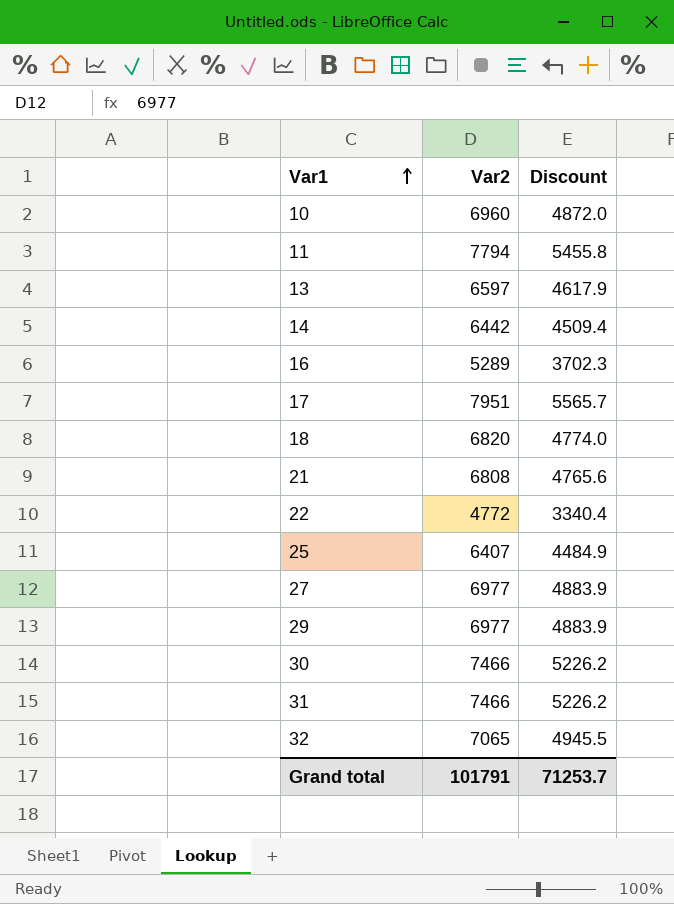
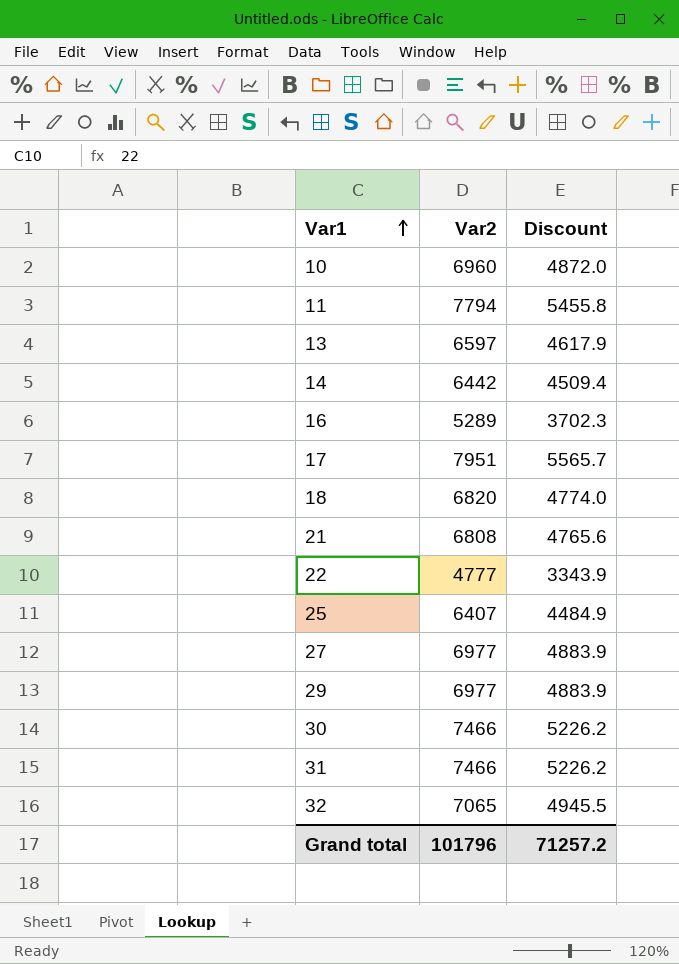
22 | Var2: 4772 -> 4777
22 | Discount: 3340.4 -> 3343.9
Grand total | Var2: 101791 -> 101796
Grand total | Discount: 71253.7 -> 71257.2

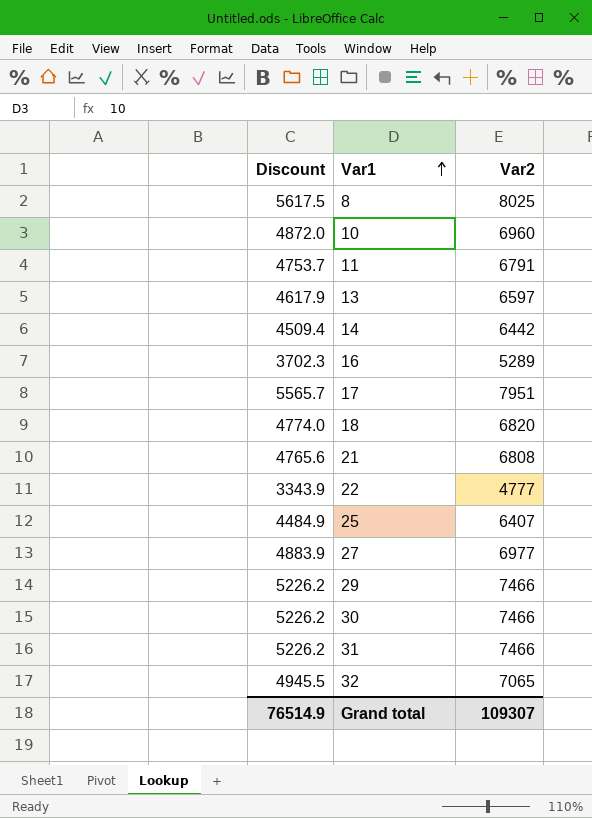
column Discount | position: 3 -> 1
row 8: none -> 5617.5 | 8025
11 | Discount: 5455.8 -> 4753.7
11 | Var2: 7794 -> 6791
29 | Discount: 4883.9 -> 5226.2
29 | Var2: 6977 -> 7466
Grand total | Discount: 71257.2 -> 76514.9
Grand total | Var2: 101796 -> 109307

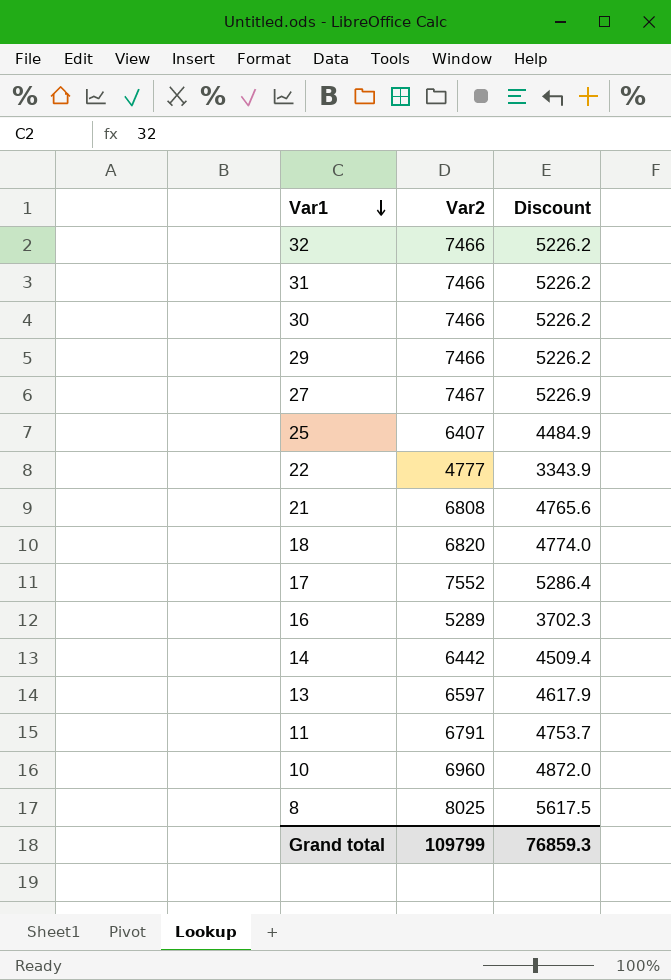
row order: Var1 ascending -> Var1 descending
column Discount | position: 1 -> 3
32 | Var2: 7065 -> 7466
32 | Discount: 4945.5 -> 5226.2
27 | Var2: 6977 -> 7467
27 | Discount: 4883.9 -> 5226.9
17 | Var2: 7951 -> 7552
17 | Discount: 5565.7 -> 5286.4
Grand total | Var2: 109307 -> 109799
Grand total | Discount: 76514.9 -> 76859.3

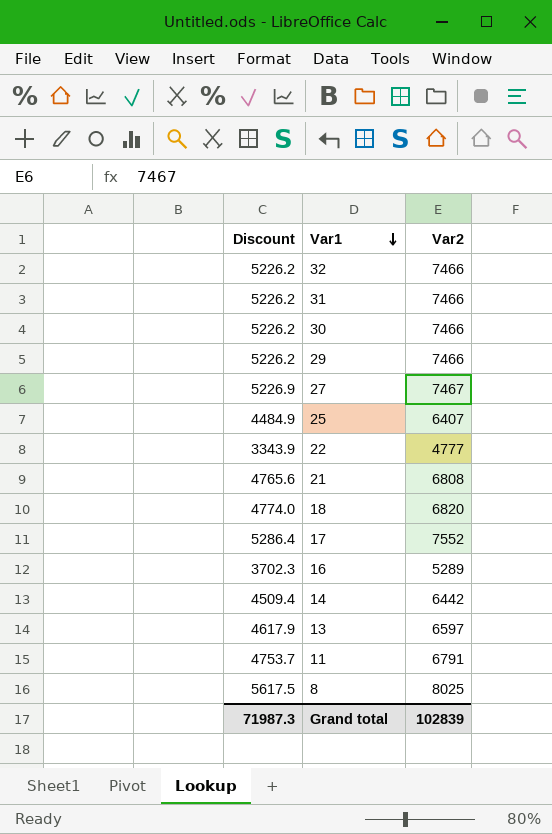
column Discount | position: 3 -> 1
row 10: 6960 | 4872.0 -> none
Grand total | Discount: 76859.3 -> 71987.3
Grand total | Var2: 109799 -> 102839

